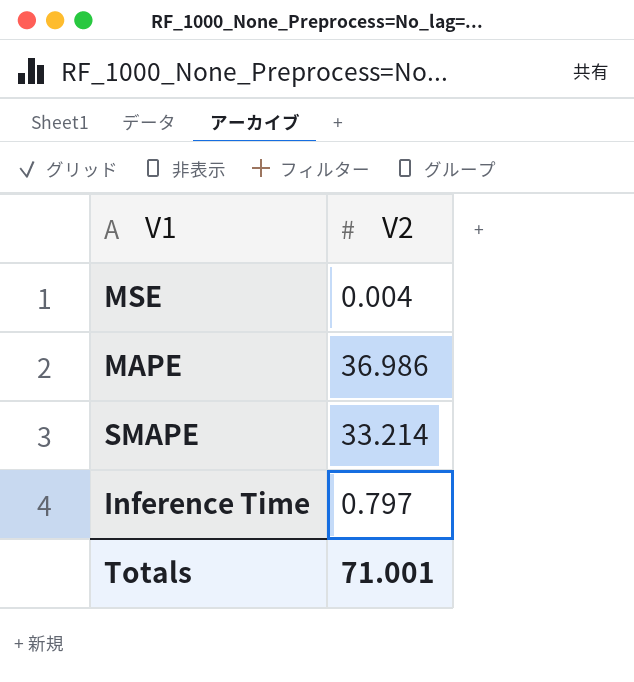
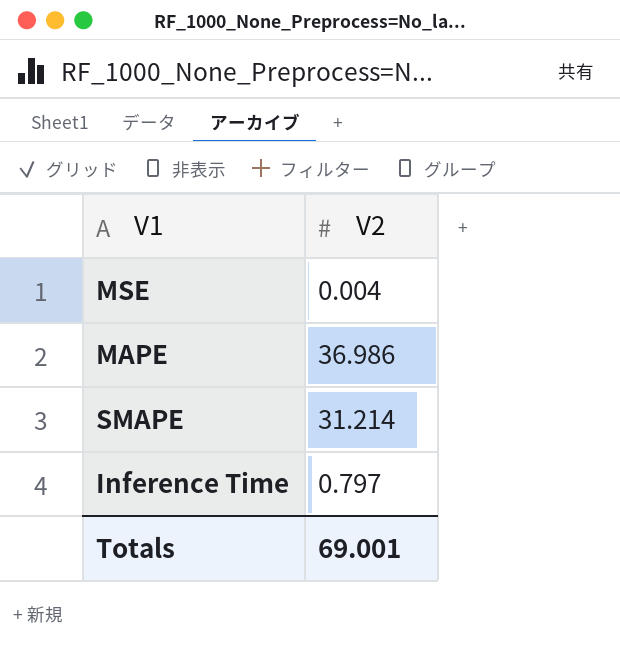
SMAPE | V2: 33.214 -> 31.214
Totals | V2: 71.001 -> 69.001

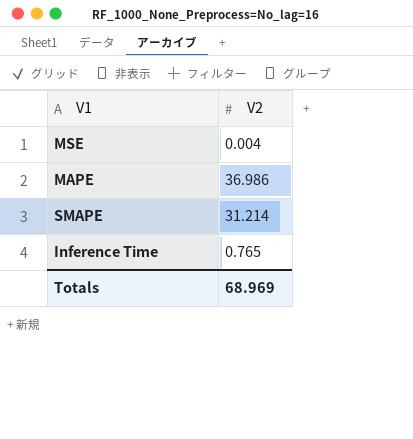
Inference Time | V2: 0.797 -> 0.765
Totals | V2: 69.001 -> 68.969

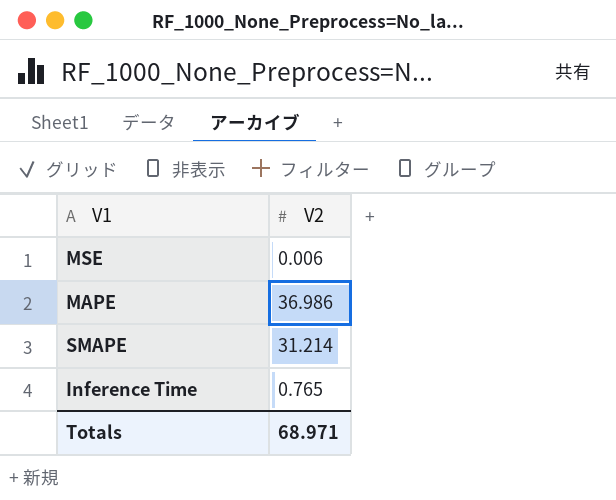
MSE | V2: 0.004 -> 0.006
Totals | V2: 68.969 -> 68.971

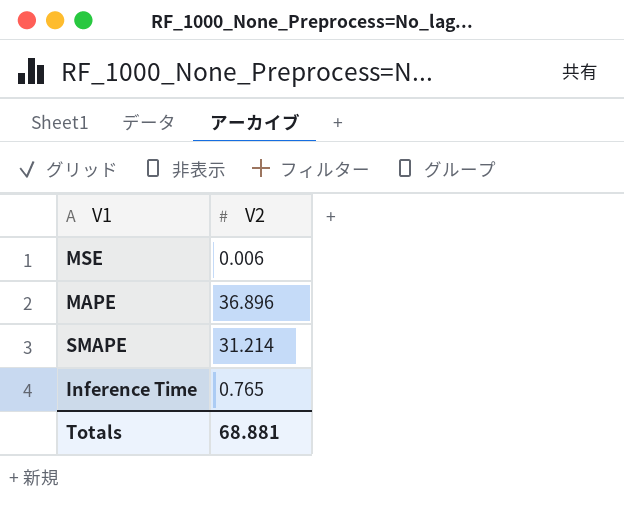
MAPE | V2: 36.986 -> 36.896
Totals | V2: 68.971 -> 68.881

